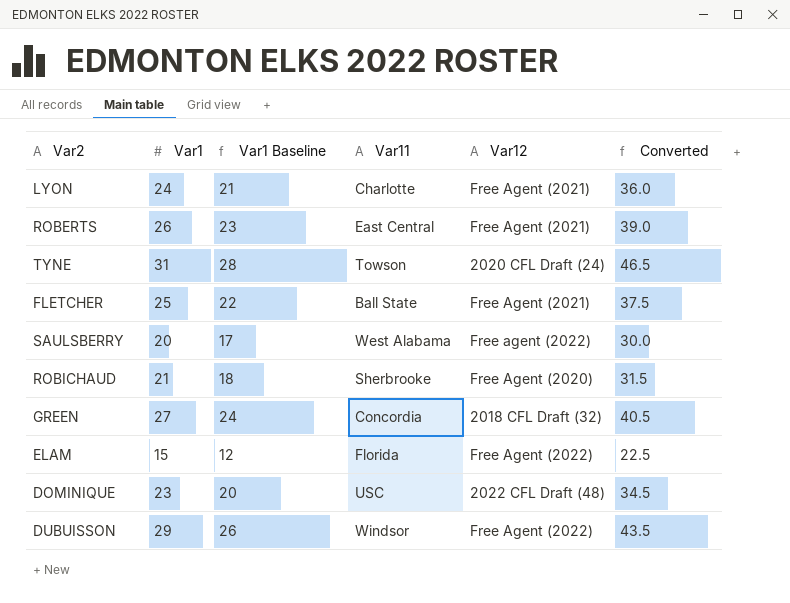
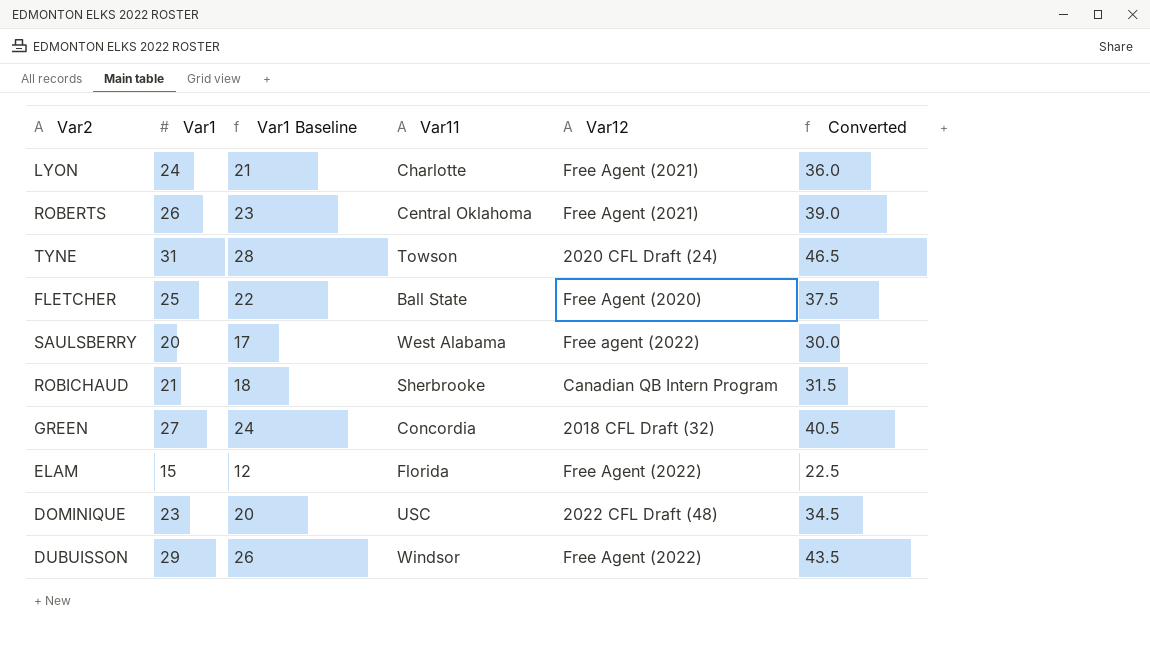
ROBERTS | Var11: East Central -> Central Oklahoma
FLETCHER | Var12: Free Agent (2021) -> Free Agent (2020)
ROBICHAUD | Var12: Free Agent (2020) -> Canadian QB Intern Program

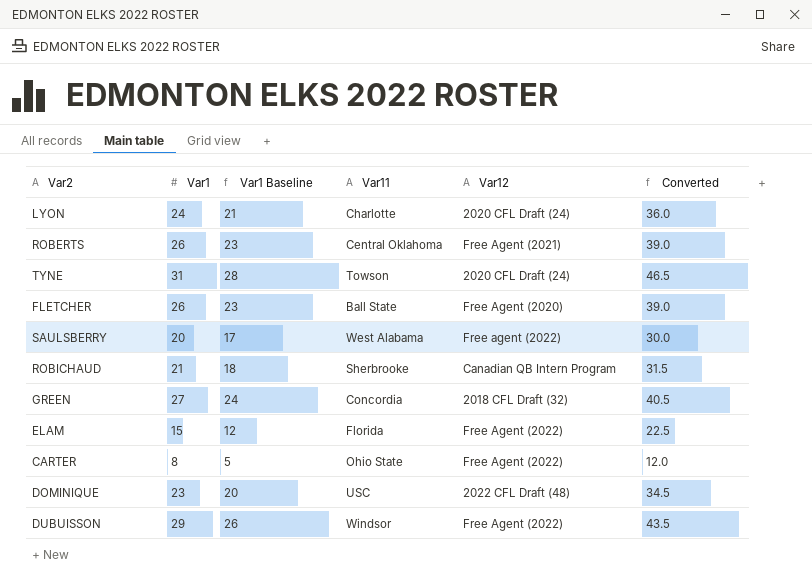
LYON | Var12: Free Agent (2021) -> 2020 CFL Draft (24)
FLETCHER | Var1: 25 -> 26
FLETCHER | Var1 Baseline: 22 -> 23
FLETCHER | Converted: 37.5 -> 39.0
row CARTER: none -> 8 | 5 | Ohio State | Free Agent (2022) | 12.0

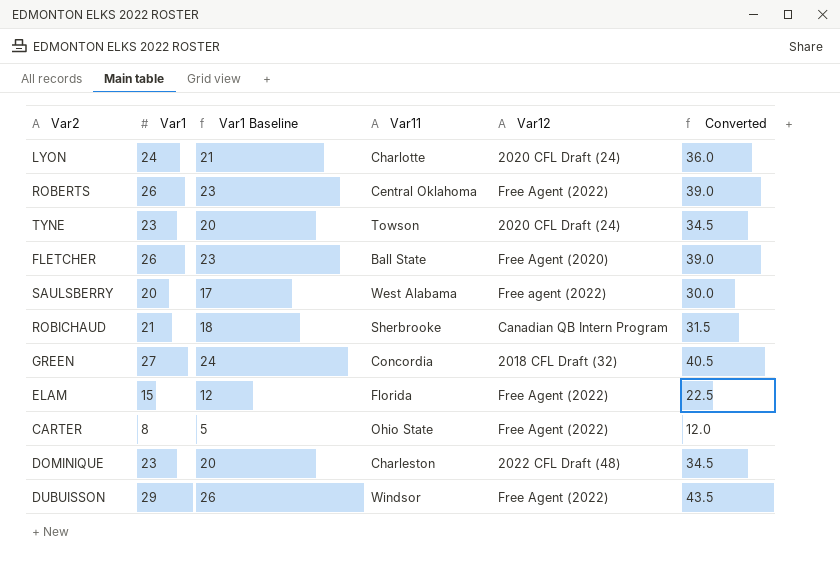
ROBERTS | Var12: Free Agent (2021) -> Free Agent (2022)
TYNE | Var1: 31 -> 23
TYNE | Var1 Baseline: 28 -> 20
TYNE | Converted: 46.5 -> 34.5
DOMINIQUE | Var11: USC -> Charleston

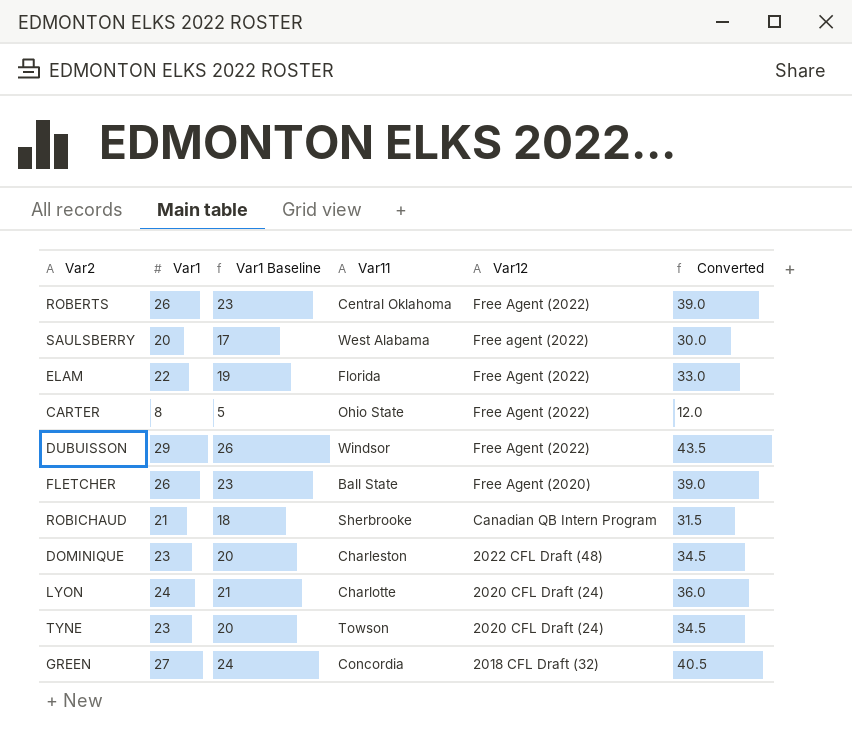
row order: none -> Var12 descending
ELAM | Var1: 15 -> 22
ELAM | Var1 Baseline: 12 -> 19
ELAM | Converted: 22.5 -> 33.0

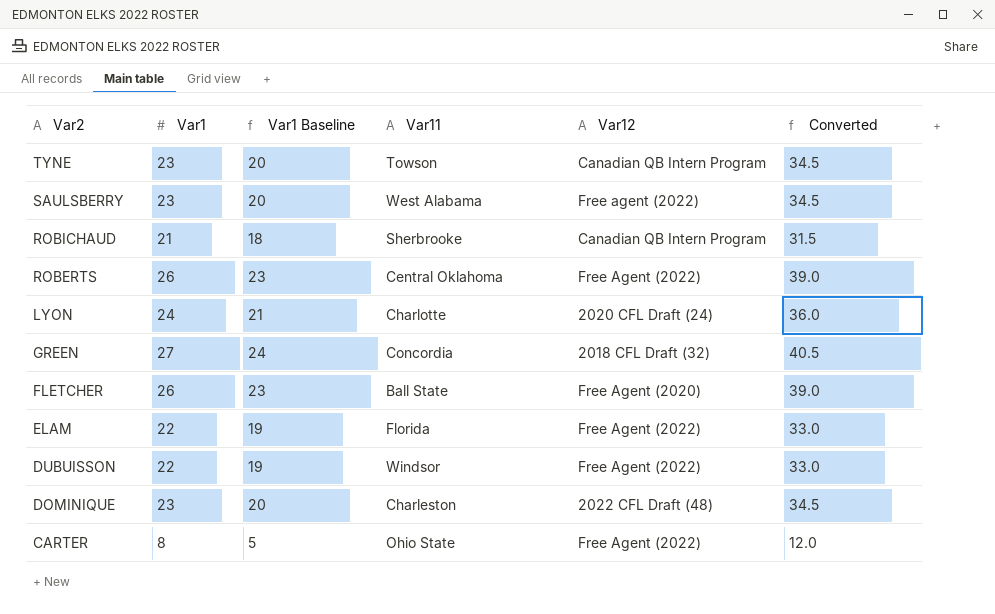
row order: Var12 descending -> Var2 descending
TYNE | Var12: 2020 CFL Draft (24) -> Canadian QB Intern Program
SAULSBERRY | Var1: 20 -> 23
SAULSBERRY | Var1 Baseline: 17 -> 20
SAULSBERRY | Converted: 30.0 -> 34.5
DUBUISSON | Var1: 29 -> 22
DUBUISSON | Var1 Baseline: 26 -> 19
DUBUISSON | Converted: 43.5 -> 33.0

